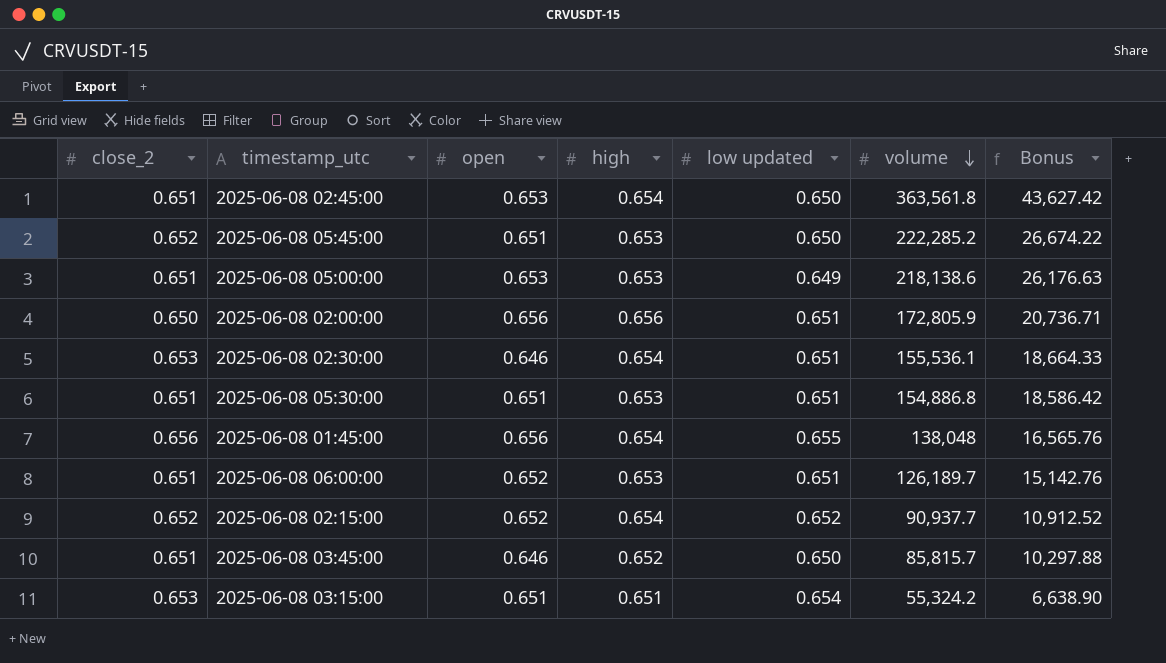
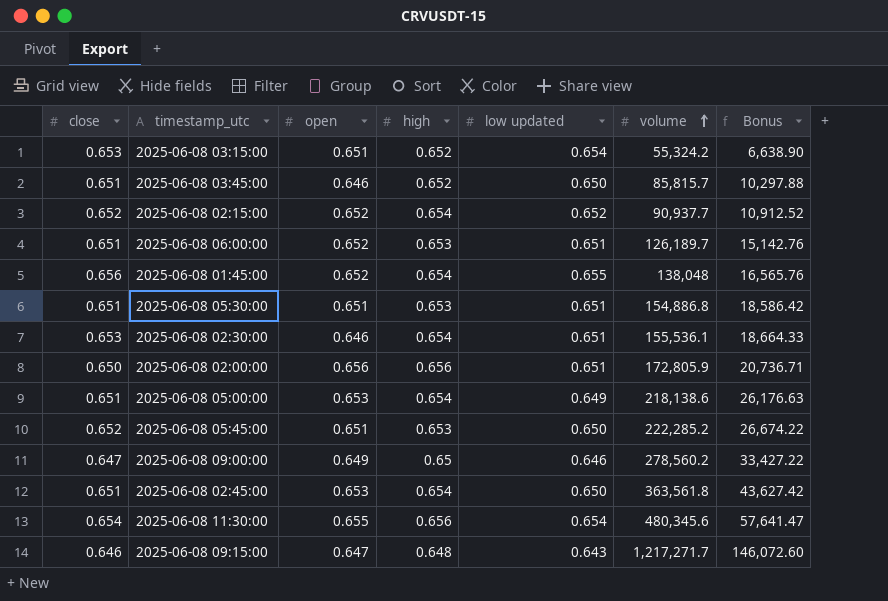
row order: volume descending -> volume ascending
column name: close_2 -> close
2025-06-08 03:15:00 | high: 0.651 -> 0.652
2025-06-08 01:45:00 | open: 0.656 -> 0.652
2025-06-08 05:00:00 | high: 0.653 -> 0.654
row 2025-06-08 09:00:00: none -> 0.647 | 0.649 | 0.65 | 0.646 | 278,560.2 | 33,427.22
row 2025-06-08 11:30:00: none -> 0.654 | 0.655 | 0.656 | 0.654 | 480,345.6 | 57,641.47
row 2025-06-08 09:15:00: none -> 0.646 | 0.647 | 0.648 | 0.643 | 1,217,271.7 | 146,072.60

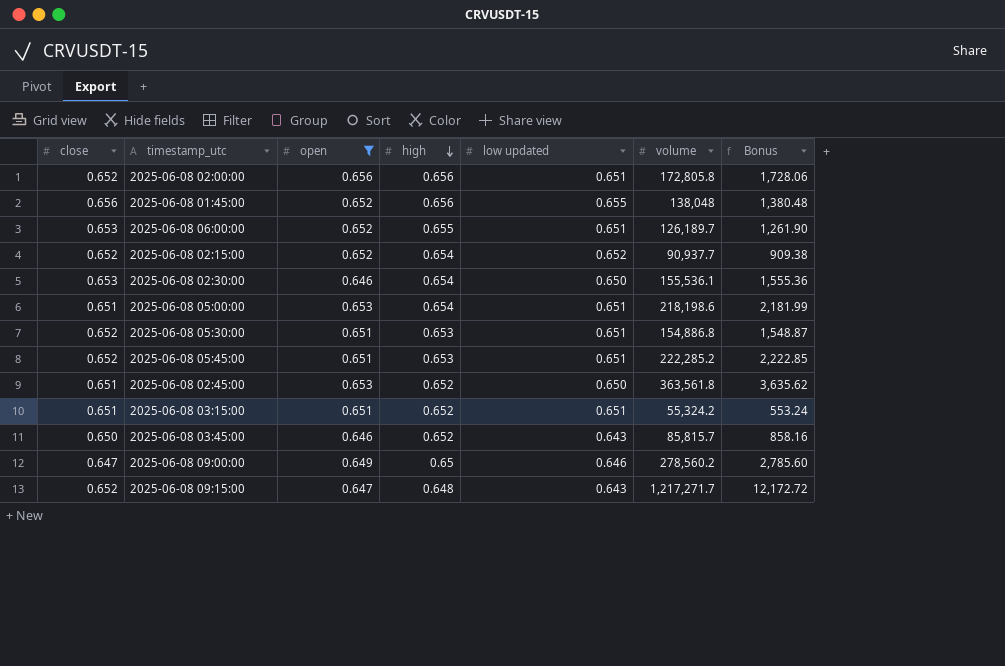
filter: none -> open != 0.655
row order: volume ascending -> high descending
column Bonus | formula: [volume] * 0.12 -> [volume] * 0.01
2025-06-08 02:00:00 | close: 0.650 -> 0.652
2025-06-08 02:00:00 | volume: 172,805.9 -> 172,805.8
2025-06-08 01:45:00 | high: 0.654 -> 0.656
2025-06-08 06:00:00 | close: 0.651 -> 0.653
2025-06-08 06:00:00 | high: 0.653 -> 0.655
2025-06-08 02:30:00 | low updated: 0.651 -> 0.650
2025-06-08 05:00:00 | low updated: 0.649 -> 0.651
2025-06-08 05:00:00 | volume: 218,138.6 -> 218,198.6
2025-06-08 05:30:00 | close: 0.651 -> 0.652
2025-06-08 05:45:00 | low updated: 0.650 -> 0.651
2025-06-08 02:45:00 | high: 0.654 -> 0.652
2025-06-08 03:15:00 | close: 0.653 -> 0.651
2025-06-08 03:15:00 | low updated: 0.654 -> 0.651
2025-06-08 03:45:00 | close: 0.651 -> 0.650
2025-06-08 03:45:00 | low updated: 0.650 -> 0.643
2025-06-08 09:15:00 | close: 0.646 -> 0.652

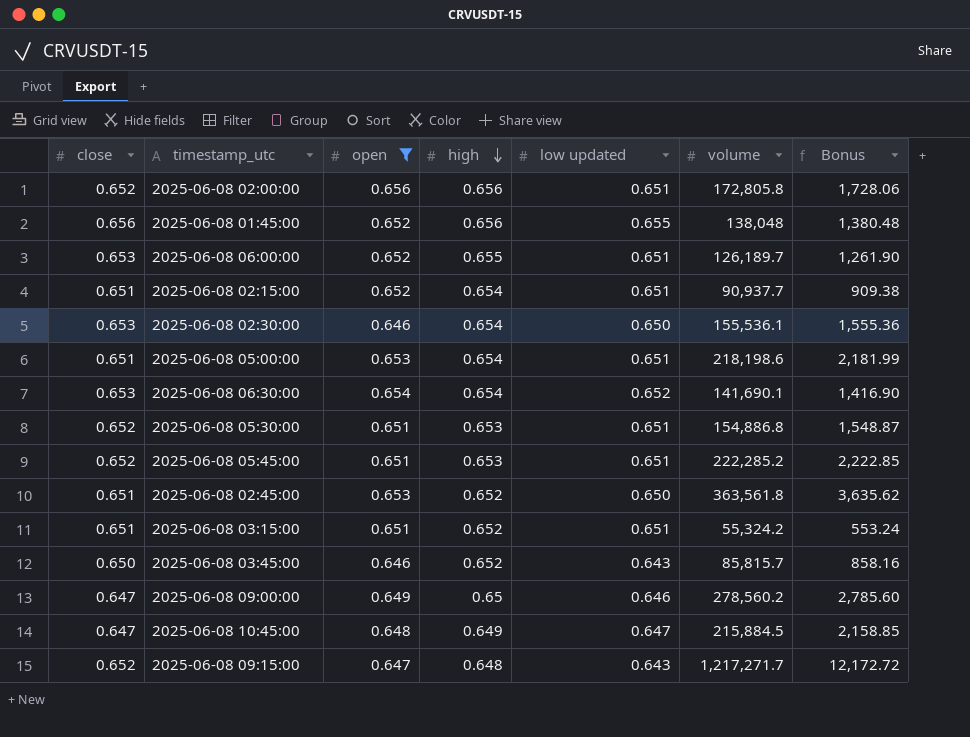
2025-06-08 02:15:00 | close: 0.652 -> 0.651
2025-06-08 02:15:00 | low updated: 0.652 -> 0.651
row 2025-06-08 06:30:00: none -> 0.653 | 0.654 | 0.654 | 0.652 | 141,690.1 | 1,416.90
row 2025-06-08 10:45:00: none -> 0.647 | 0.648 | 0.649 | 0.647 | 215,884.5 | 2,158.85

